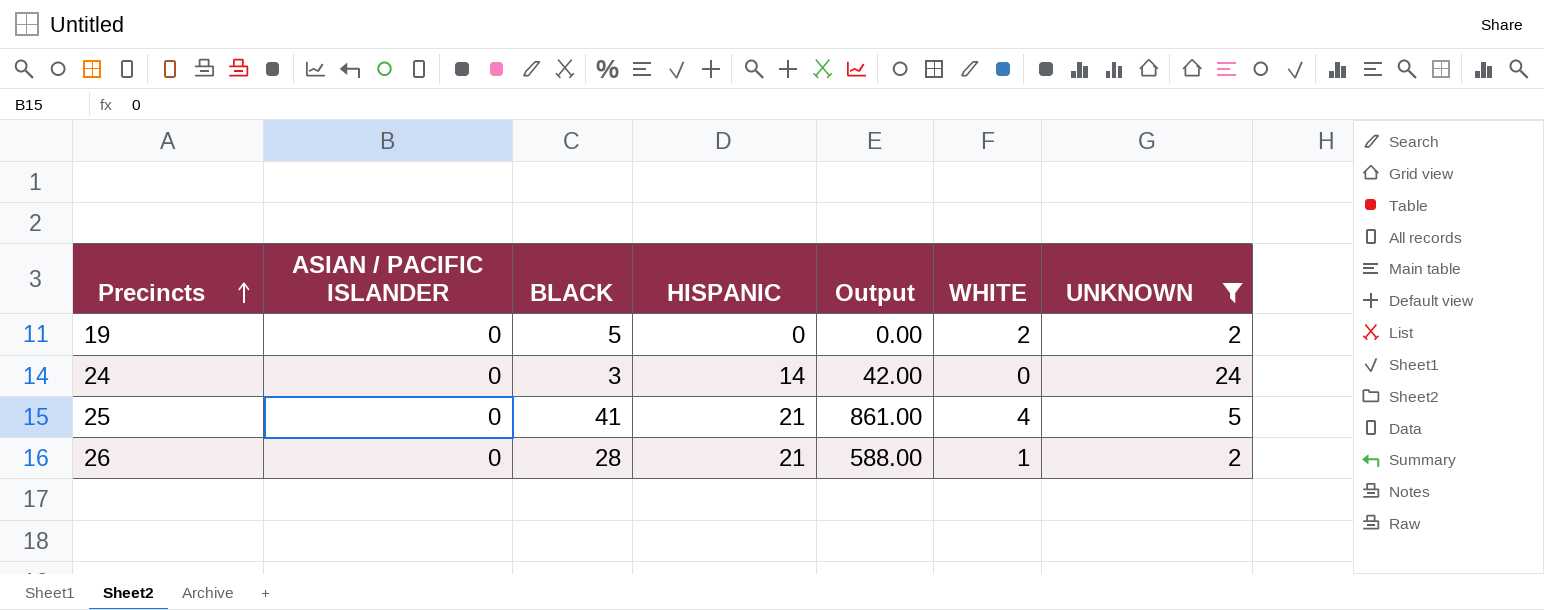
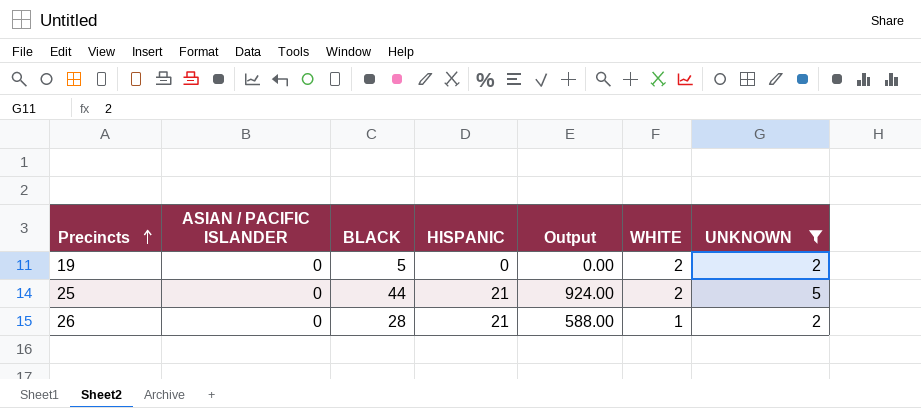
row 24: 0 | 3 | 14 | 42.00 | 0 | 24 -> none
25 | BLACK: 41 -> 44
25 | Output: 861.00 -> 924.00
25 | WHITE: 4 -> 2

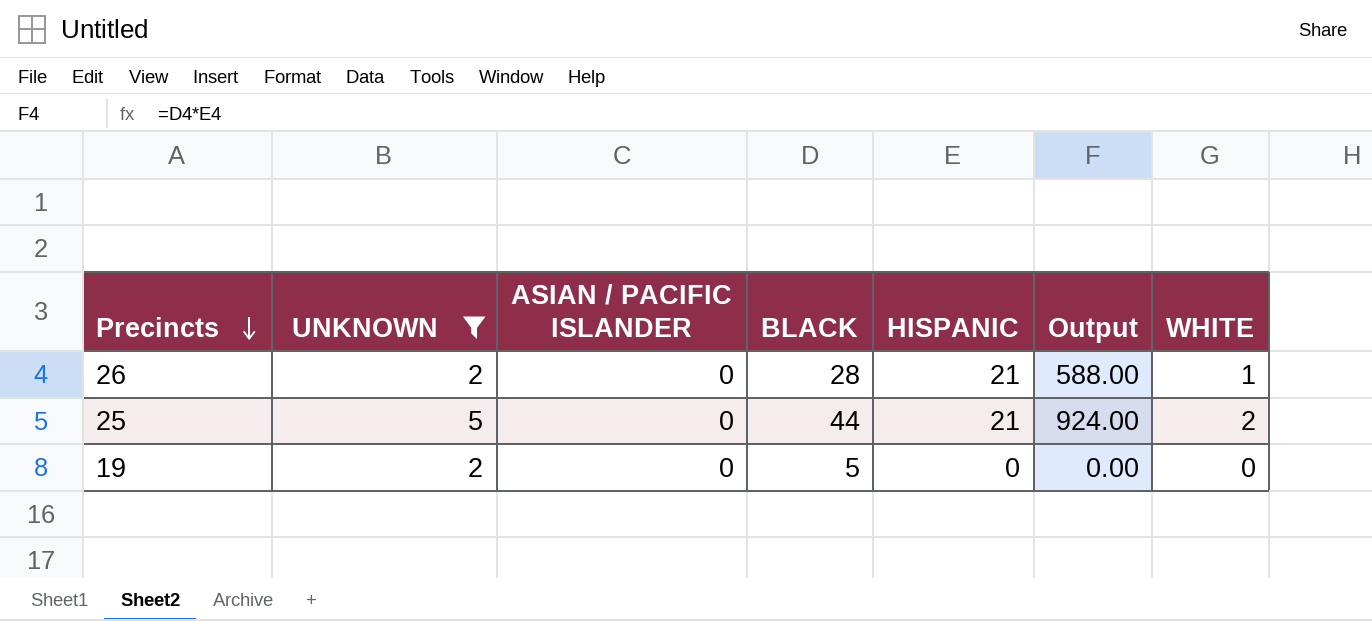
row order: Precincts ascending -> Precincts descending
column UNKNOWN | position: 7 -> 2
19 | WHITE: 2 -> 0

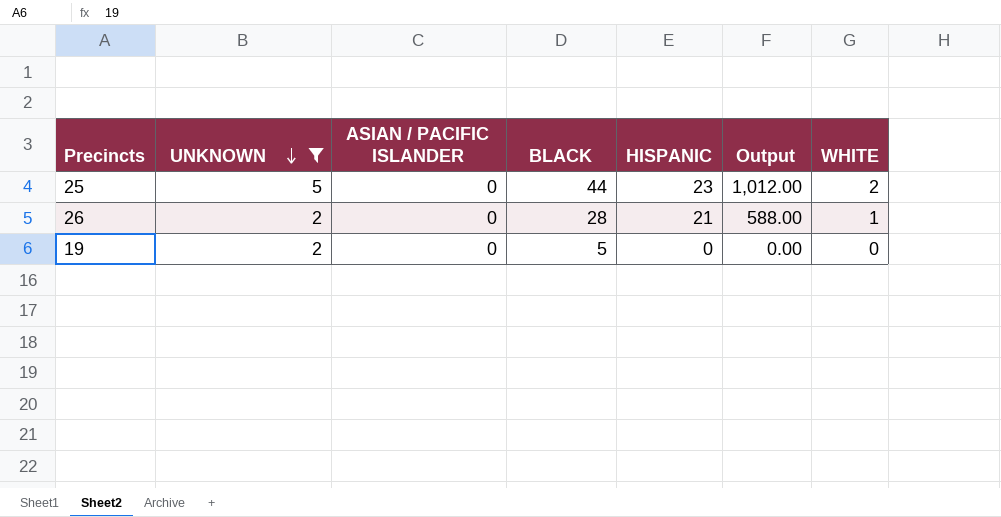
row order: Precincts descending -> UNKNOWN descending
25 | HISPANIC: 21 -> 23
25 | Output: 924.00 -> 1,012.00

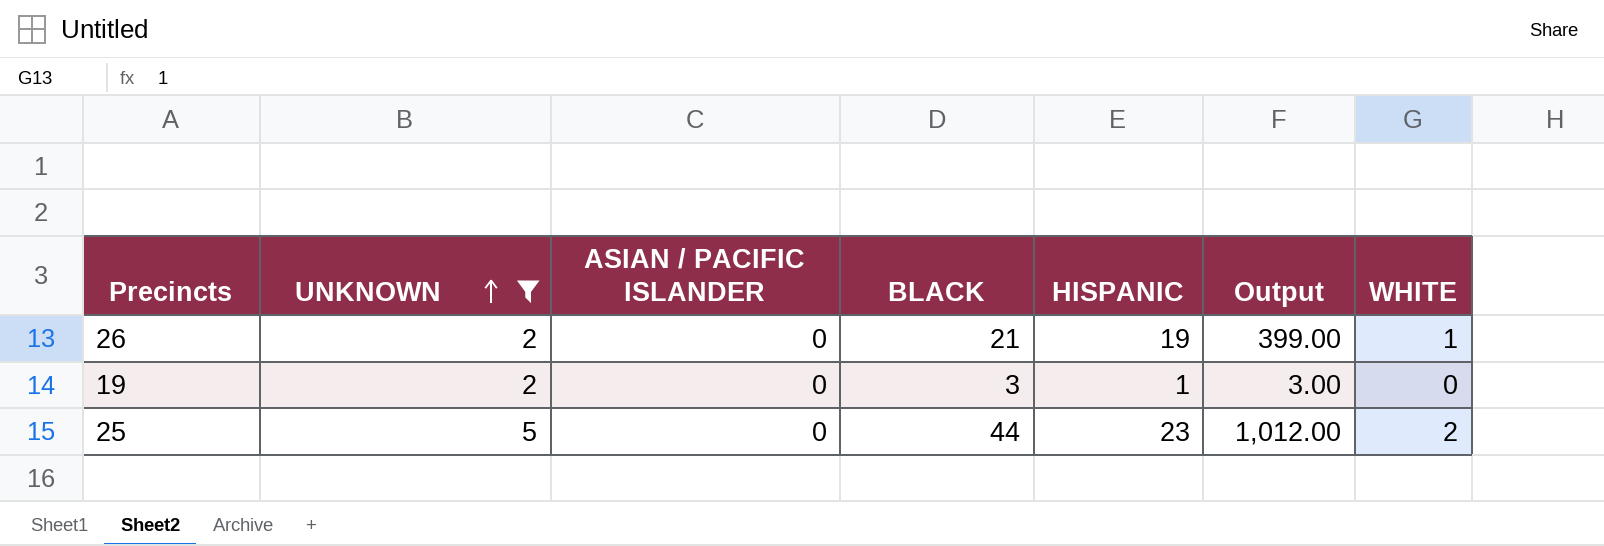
row order: UNKNOWN descending -> UNKNOWN ascending
26 | BLACK: 28 -> 21
26 | HISPANIC: 21 -> 19
26 | Output: 588.00 -> 399.00
19 | BLACK: 5 -> 3
19 | HISPANIC: 0 -> 1
19 | Output: 0.00 -> 3.00

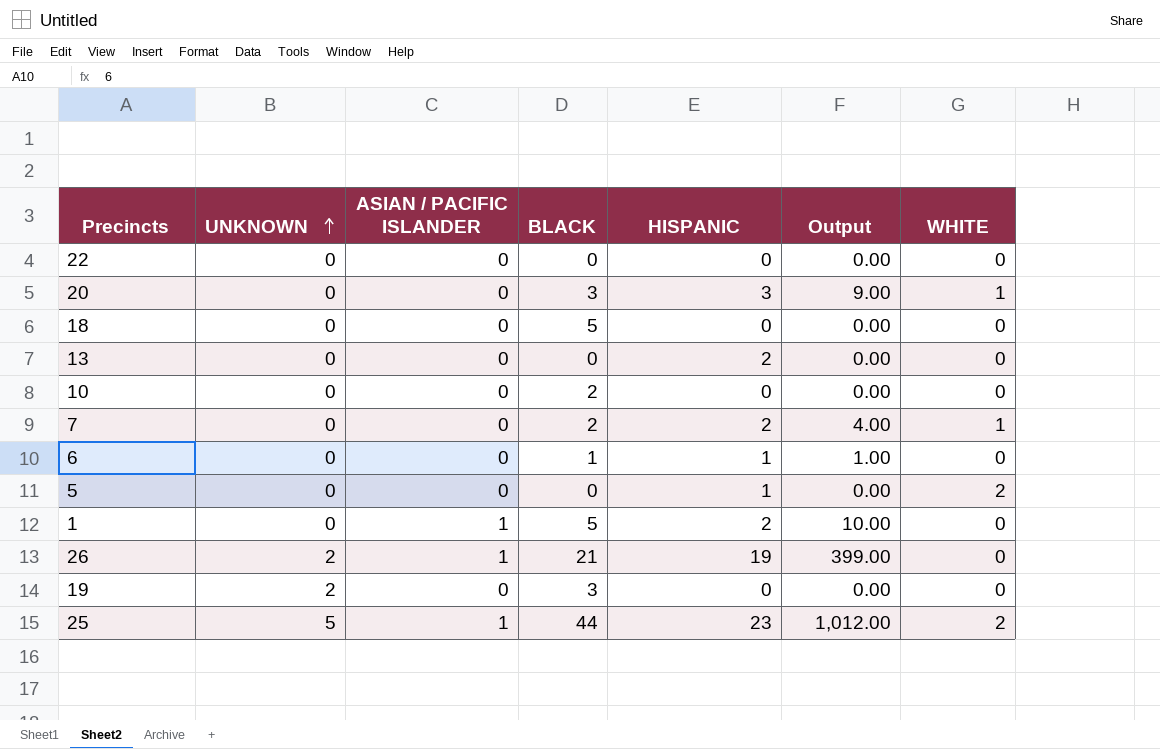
filter: UNKNOWN != 0 -> none
26 | ASIAN / PACIFIC ISLANDER: 0 -> 1
26 | WHITE: 1 -> 0
19 | HISPANIC: 1 -> 0
19 | Output: 3.00 -> 0.00
25 | ASIAN / PACIFIC ISLANDER: 0 -> 1

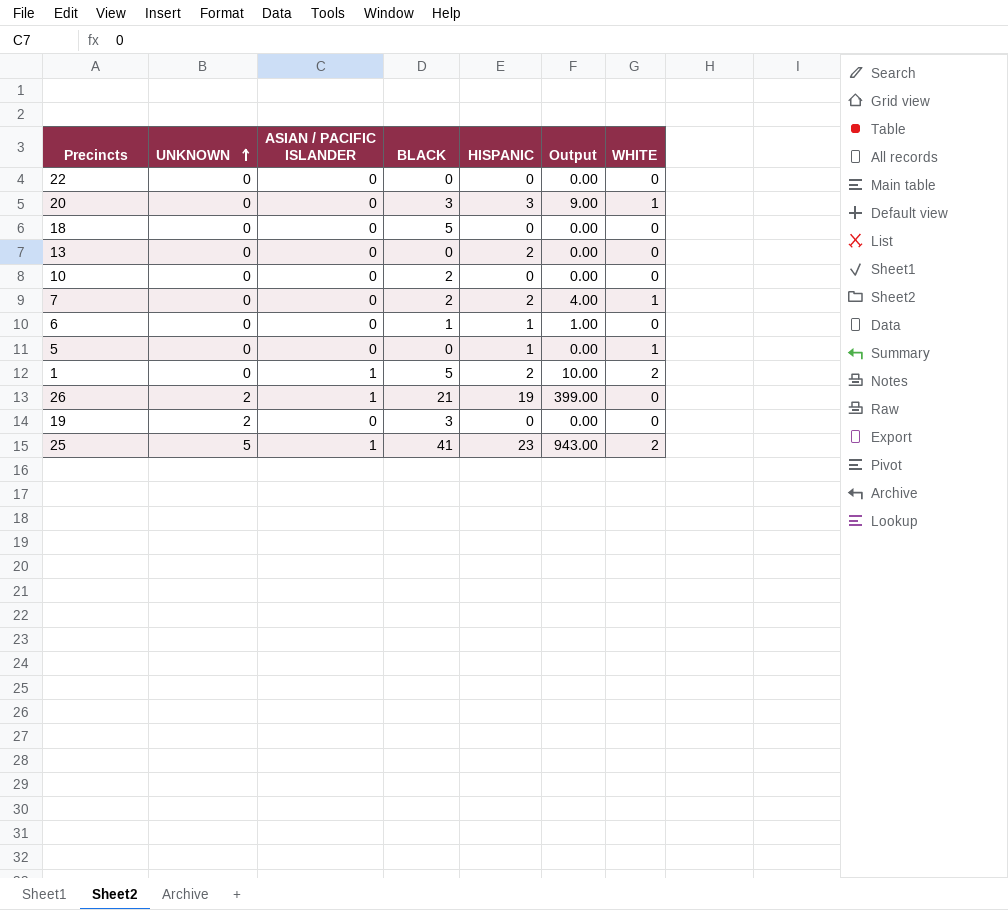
5 | WHITE: 2 -> 1
1 | WHITE: 0 -> 2
25 | BLACK: 44 -> 41
25 | Output: 1,012.00 -> 943.00

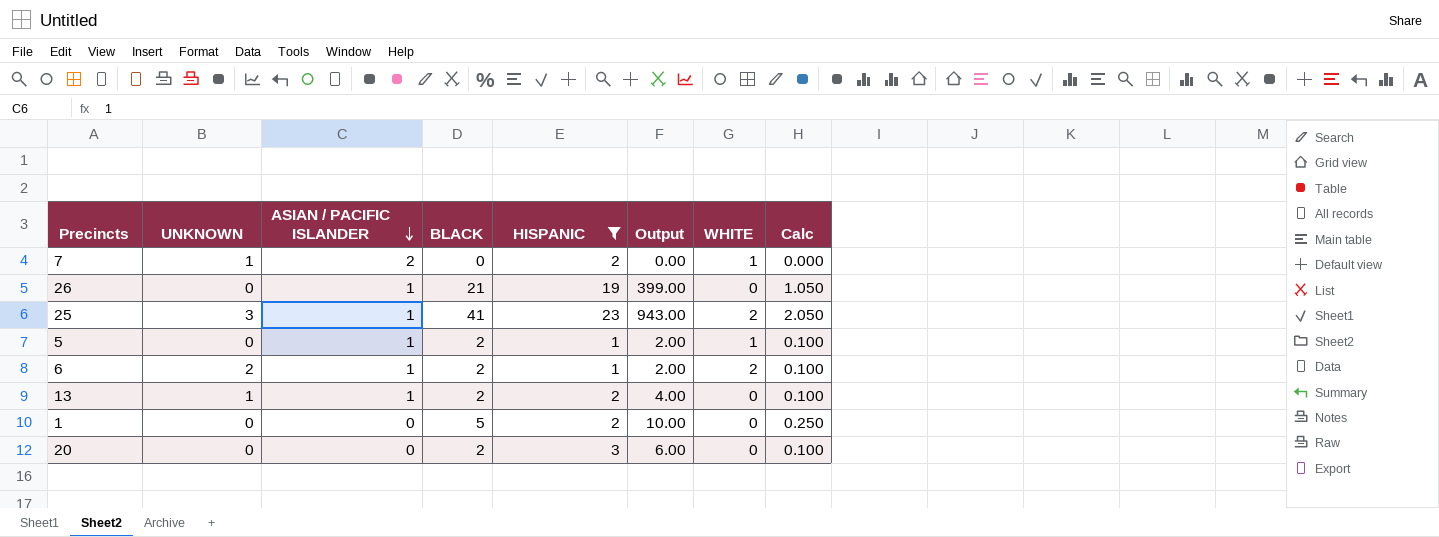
filter: none -> HISPANIC != 0
row order: UNKNOWN ascending -> ASIAN / PACIFIC ISLANDER descending
column Calc | formula: none -> [BLACK] * 0.05
7 | UNKNOWN: 0 -> 1
7 | ASIAN / PACIFIC ISLANDER: 0 -> 2
7 | BLACK: 2 -> 0
7 | Output: 4.00 -> 0.00
26 | UNKNOWN: 2 -> 0
25 | UNKNOWN: 5 -> 3
5 | ASIAN / PACIFIC ISLANDER: 0 -> 1
5 | BLACK: 0 -> 2
5 | Output: 0.00 -> 2.00
6 | UNKNOWN: 0 -> 2
6 | ASIAN / PACIFIC ISLANDER: 0 -> 1
6 | BLACK: 1 -> 2
6 | Output: 1.00 -> 2.00
6 | WHITE: 0 -> 2
13 | UNKNOWN: 0 -> 1
13 | ASIAN / PACIFIC ISLANDER: 0 -> 1
13 | BLACK: 0 -> 2
13 | Output: 0.00 -> 4.00
1 | ASIAN / PACIFIC ISLANDER: 1 -> 0
1 | WHITE: 2 -> 0
20 | BLACK: 3 -> 2
20 | Output: 9.00 -> 6.00
20 | WHITE: 1 -> 0

